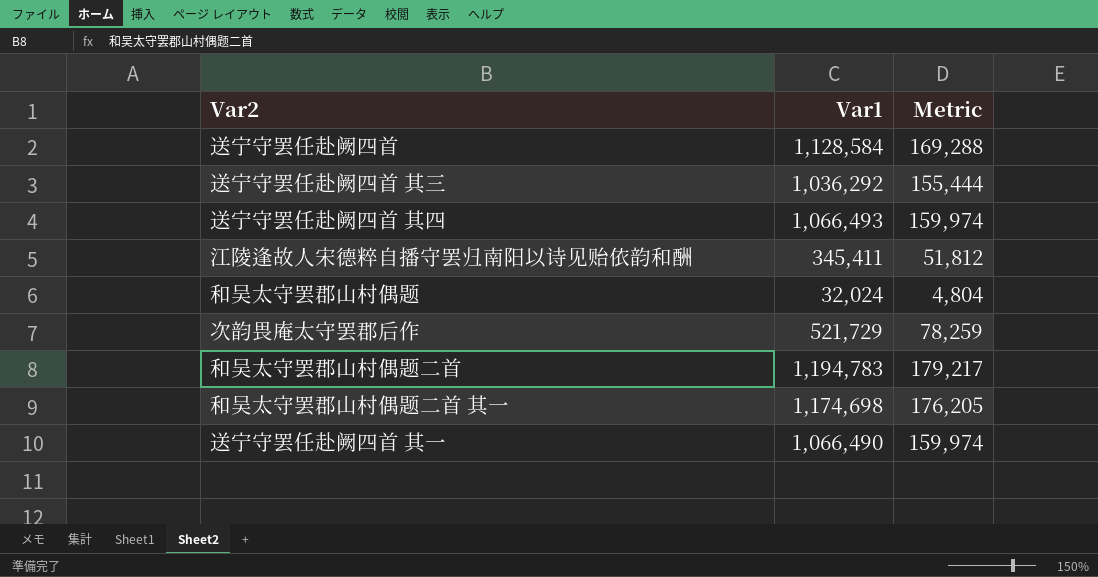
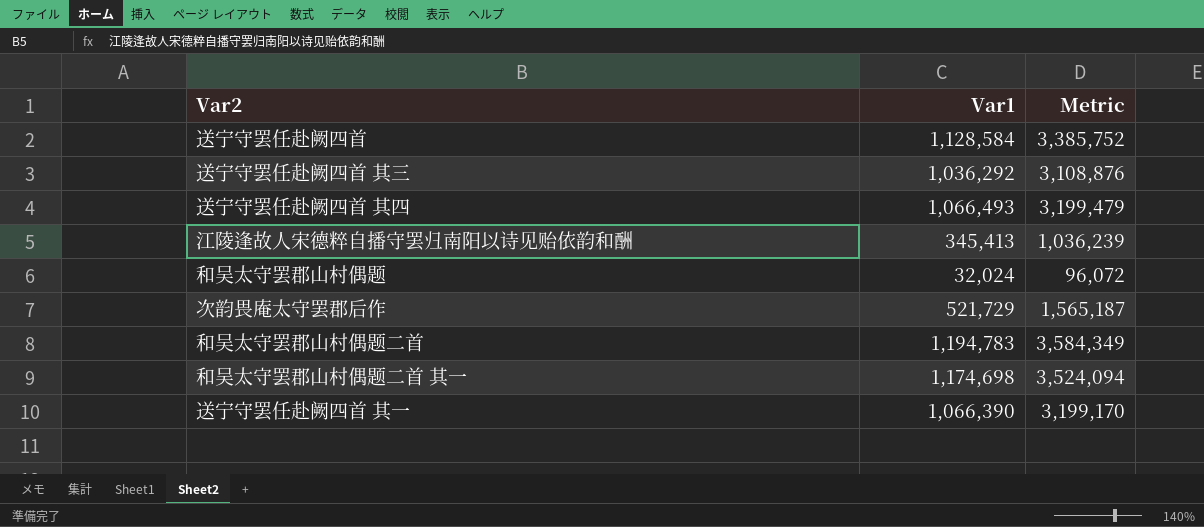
column Metric | formula: [Var1] * 0.15 -> [Var1] * 3
江陵逢故人宋德粹自播守罢归南阳以诗见贻依韵和酬 | Var1: 345,411 -> 345,413
送宁守罢任赴阙四首 其一 | Var1: 1,066,490 -> 1,066,390

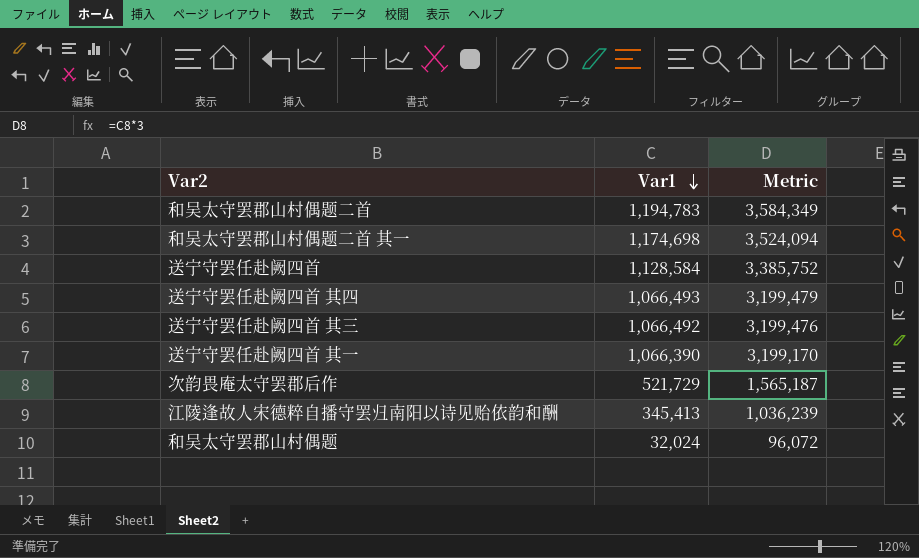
row order: none -> Var1 descending
送宁守罢任赴阙四首 其三 | Var1: 1,036,292 -> 1,066,492
送宁守罢任赴阙四首 其三 | Metric: 3,108,876 -> 3,199,476

